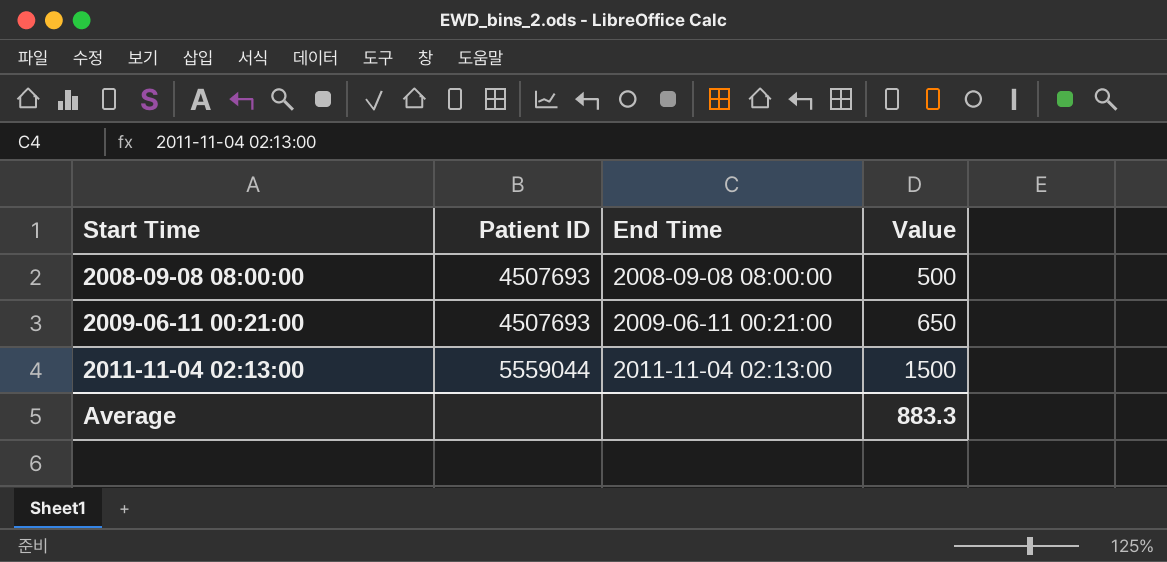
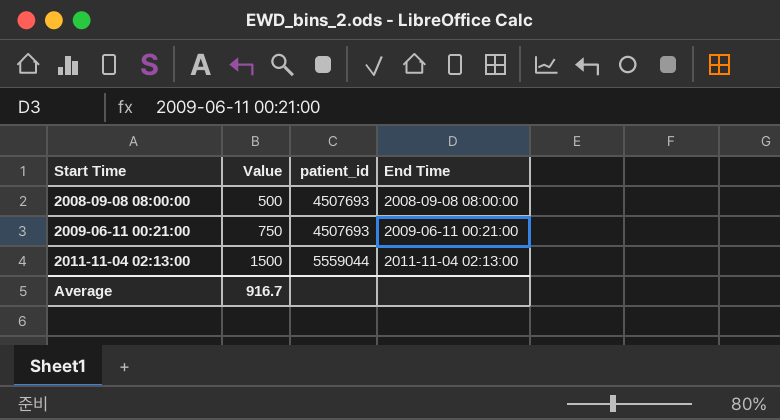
column Value | position: 4 -> 2
column name: Patient ID -> patient_id
2009-06-11 00:21:00 | Value: 650 -> 750
Average | Value: 883.3 -> 916.7

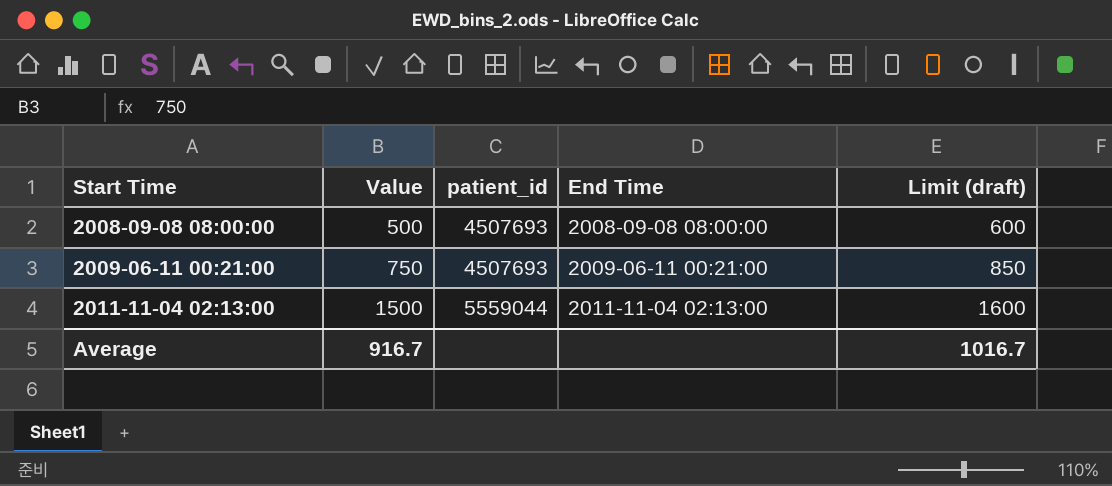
column Limit (draft) | formula: none -> [Value] + 100

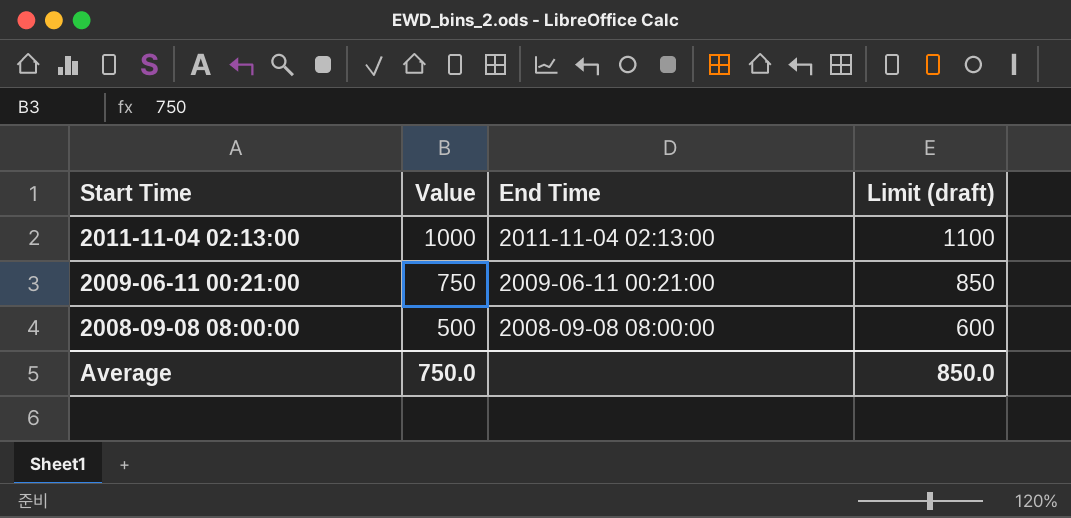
row order: Start Time ascending -> Start Time descending
column patient_id | position: 3 -> none
2011-11-04 02:13:00 | Value: 1500 -> 1000
2011-11-04 02:13:00 | Limit (draft): 1600 -> 1100
Average | Value: 916.7 -> 750.0
Average | Limit (draft): 1016.7 -> 850.0

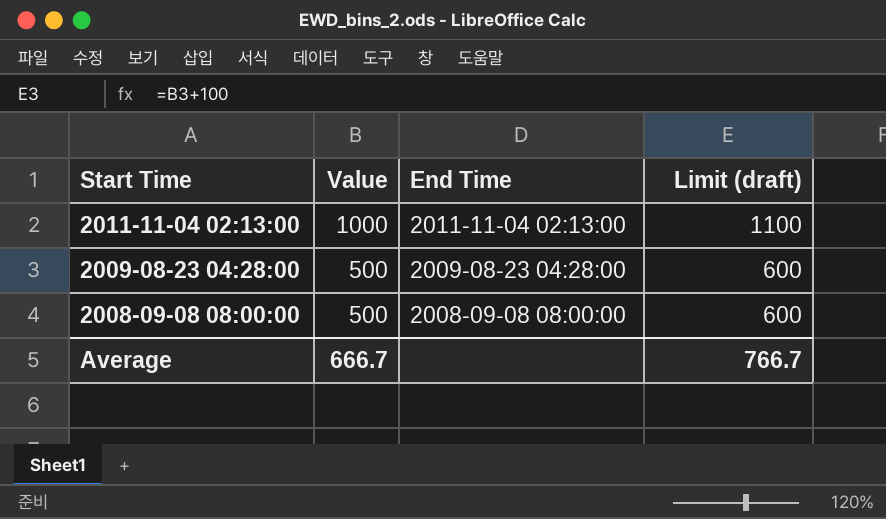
row 2009-06-11 00:21:00: 750 | 2009-06-11 00:21:00 | 850 -> none
row 2009-08-23 04:28:00: none -> 500 | 2009-08-23 04:28:00 | 600
Average | Value: 750.0 -> 666.7
Average | Limit (draft): 850.0 -> 766.7

